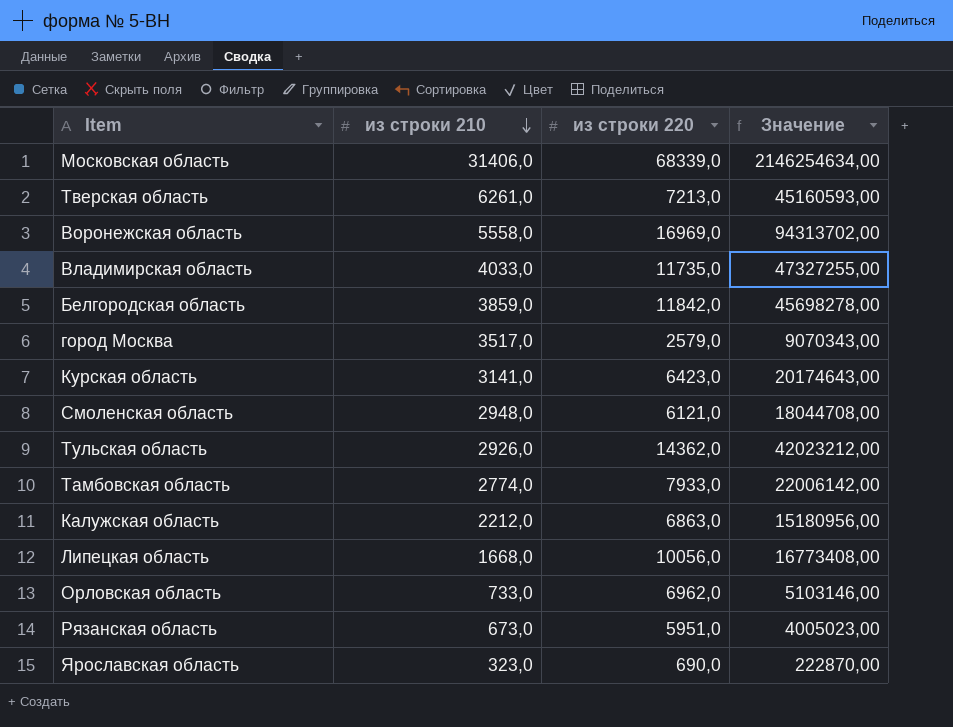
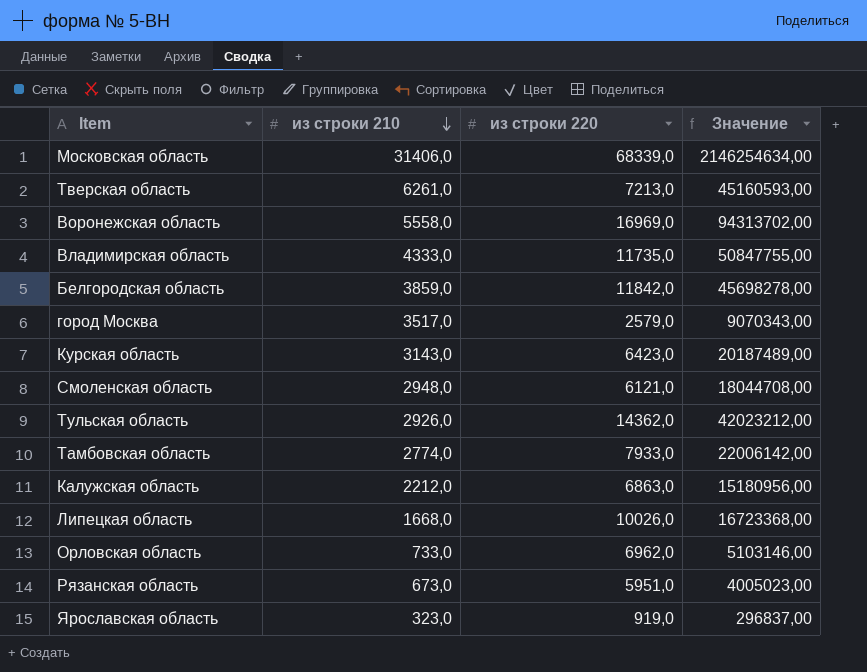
Владимирская область | из строки 210: 4033,0 -> 4333,0
Владимирская область | Значение: 47327255,00 -> 50847755,00
Курская область | из строки 210: 3141,0 -> 3143,0
Курская область | Значение: 20174643,00 -> 20187489,00
Липецкая область | из строки 220: 10056,0 -> 10026,0
Липецкая область | Значение: 16773408,00 -> 16723368,00
Ярославская область | из строки 220: 690,0 -> 919,0
Ярославская область | Значение: 222870,00 -> 296837,00

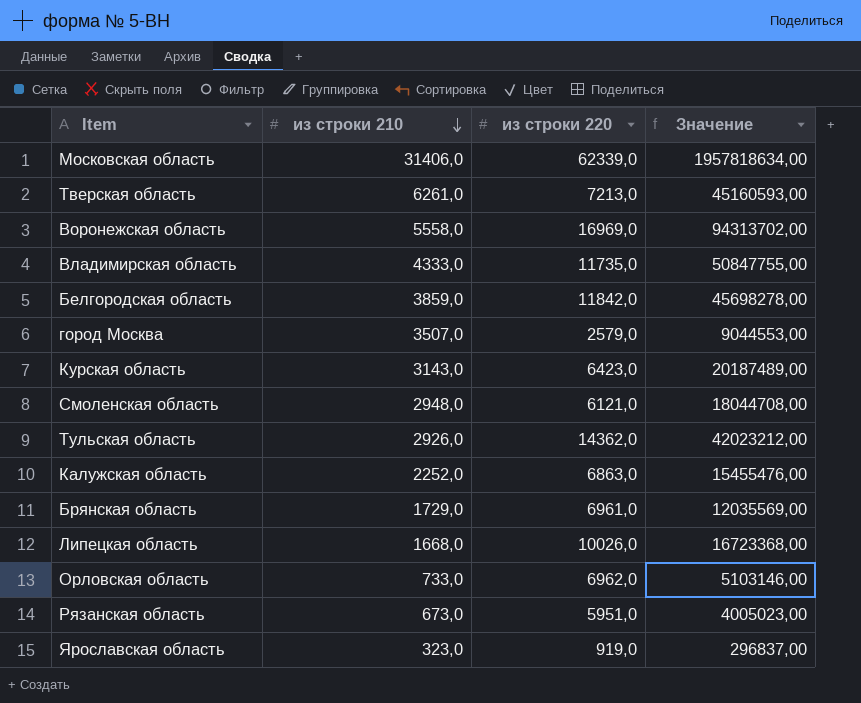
row Тамбовская область: 2774,0 | 7933,0 | 22006142,00 -> none
Московская область | из строки 220: 68339,0 -> 62339,0
Московская область | Значение: 2146254634,00 -> 1957818634,00
город Москва | из строки 210: 3517,0 -> 3507,0
город Москва | Значение: 9070343,00 -> 9044553,00
Калужская область | из строки 210: 2212,0 -> 2252,0
Калужская область | Значение: 15180956,00 -> 15455476,00
row Брянская область: none -> 1729,0 | 6961,0 | 12035569,00

